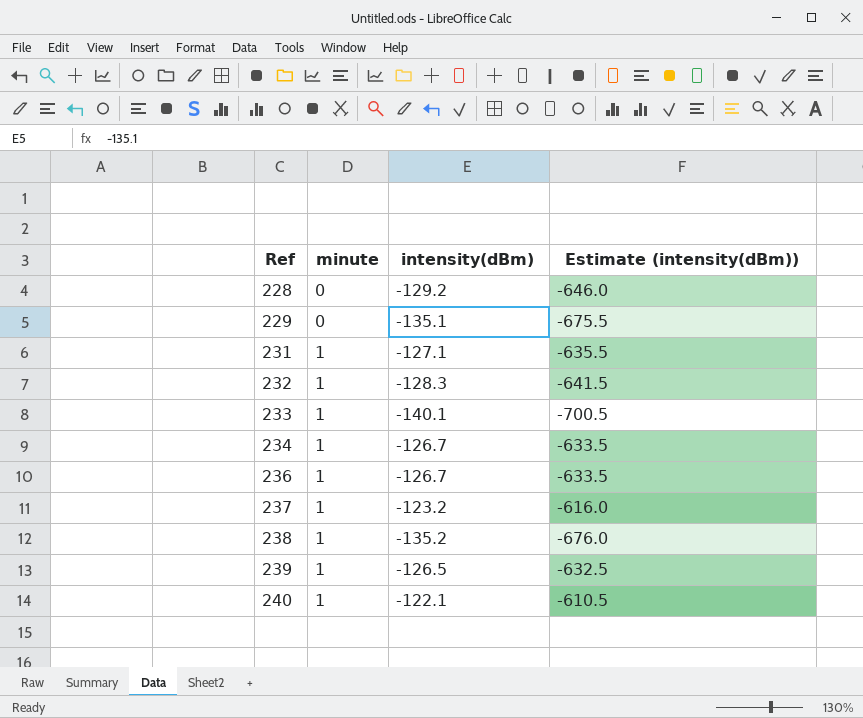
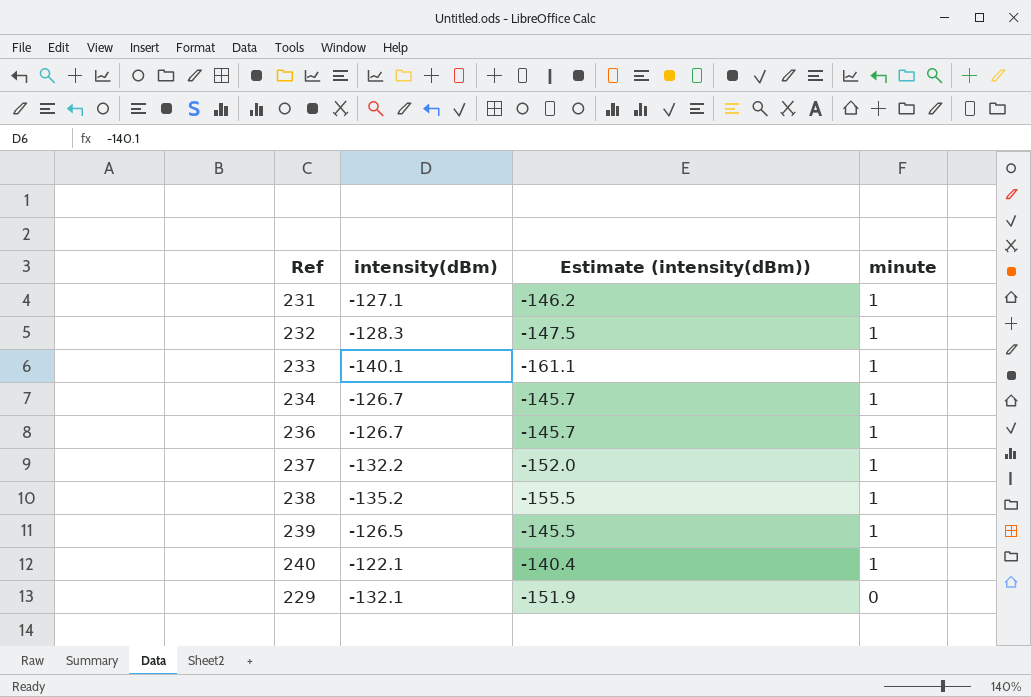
row order: Ref ascending -> minute descending
column Estimate (intensity(dBm)) | formula: [intensity(dBm)] * 5 -> [intensity(dBm)] * 1.15
column minute | position: 2 -> 4
row 228: 0 | -129.2 | -646.0 -> none
237 | intensity(dBm): -123.2 -> -132.2
229 | intensity(dBm): -135.1 -> -132.1

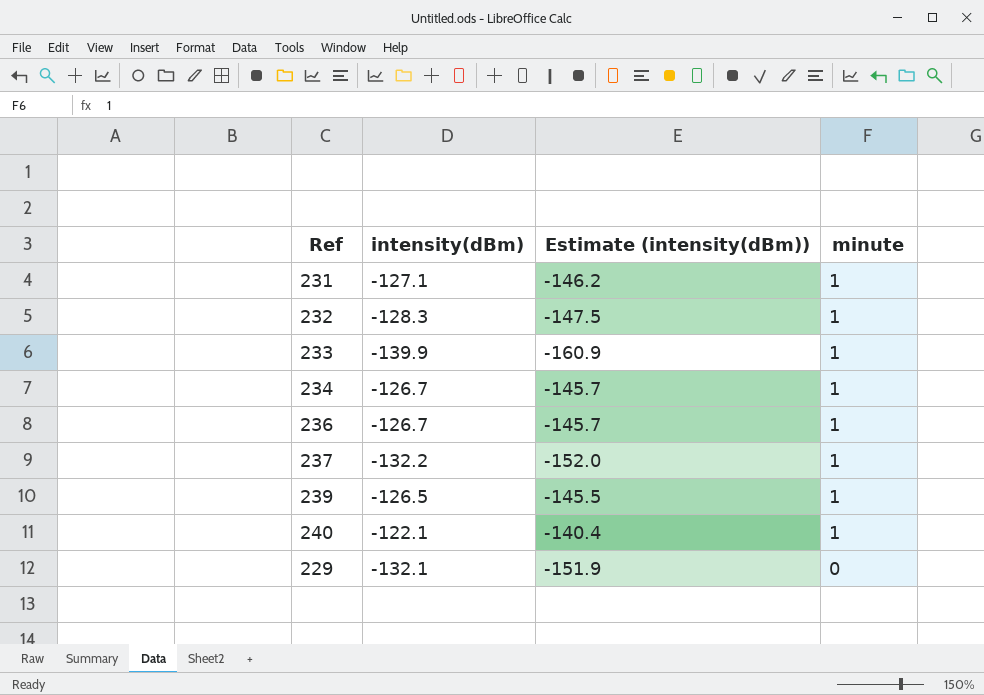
row 238: -135.2 | -155.5 | 1 -> none
233 | intensity(dBm): -140.1 -> -139.9
233 | Estimate (intensity(dBm)): -161.1 -> -160.9

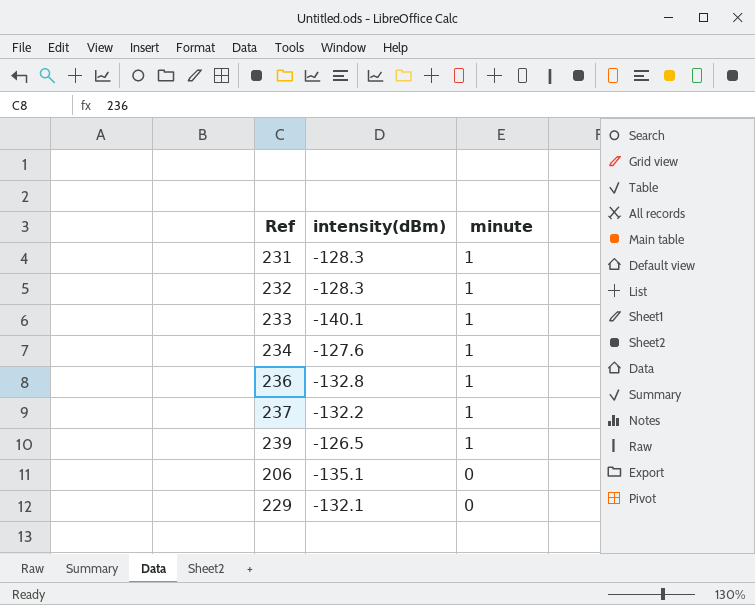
column Estimate (intensity(dBm)) | formula: [intensity(dBm)] * 1.15 -> none
row 240: -122.1 | -140.4 | 1 -> none
231 | intensity(dBm): -127.1 -> -128.3
233 | intensity(dBm): -139.9 -> -140.1
234 | intensity(dBm): -126.7 -> -127.6
236 | intensity(dBm): -126.7 -> -132.8
row 206: none -> -135.1 | 0

